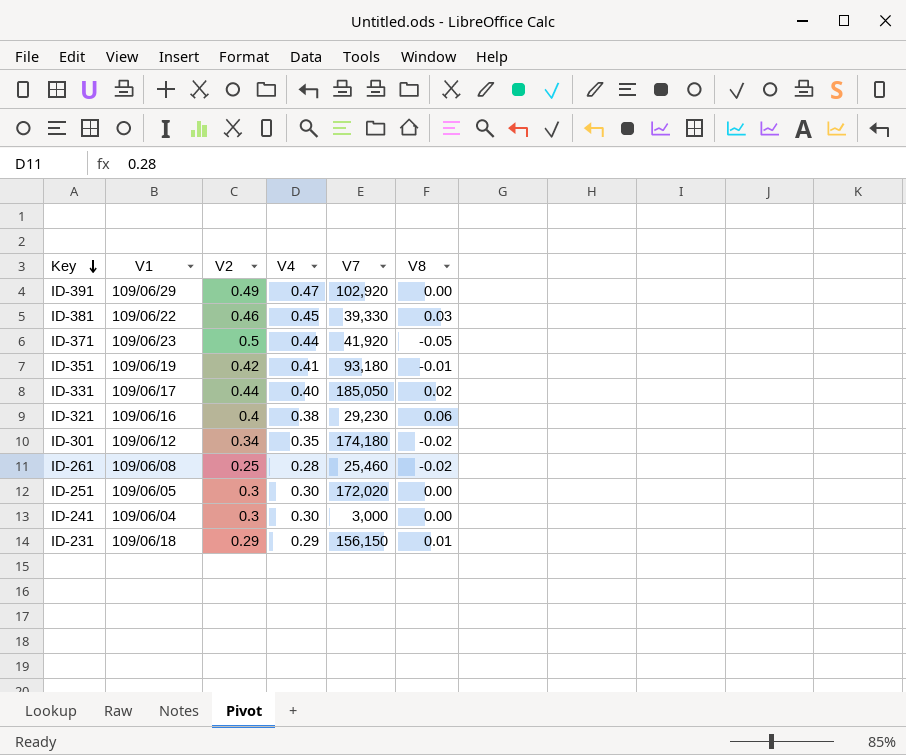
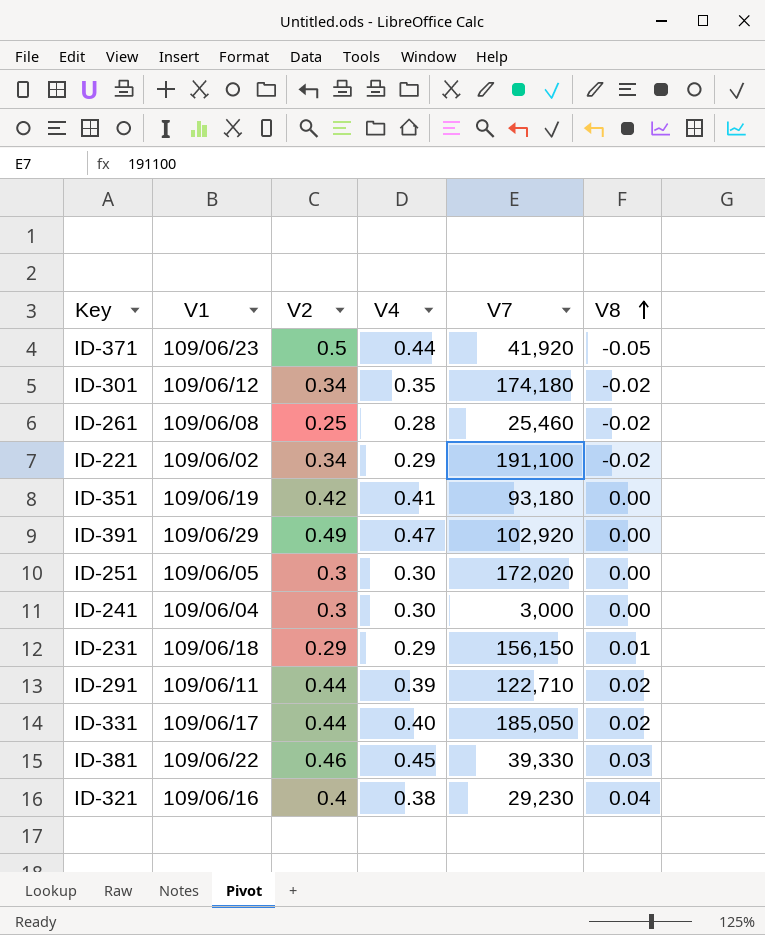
row order: Key descending -> V8 ascending
row ID-221: none -> 109/06/02 | 0.34 | 0.29 | 191,100 | -0.02
ID-351 | V8: -0.01 -> 0.00
row ID-291: none -> 109/06/11 | 0.44 | 0.39 | 122,710 | 0.02
ID-321 | V8: 0.06 -> 0.04

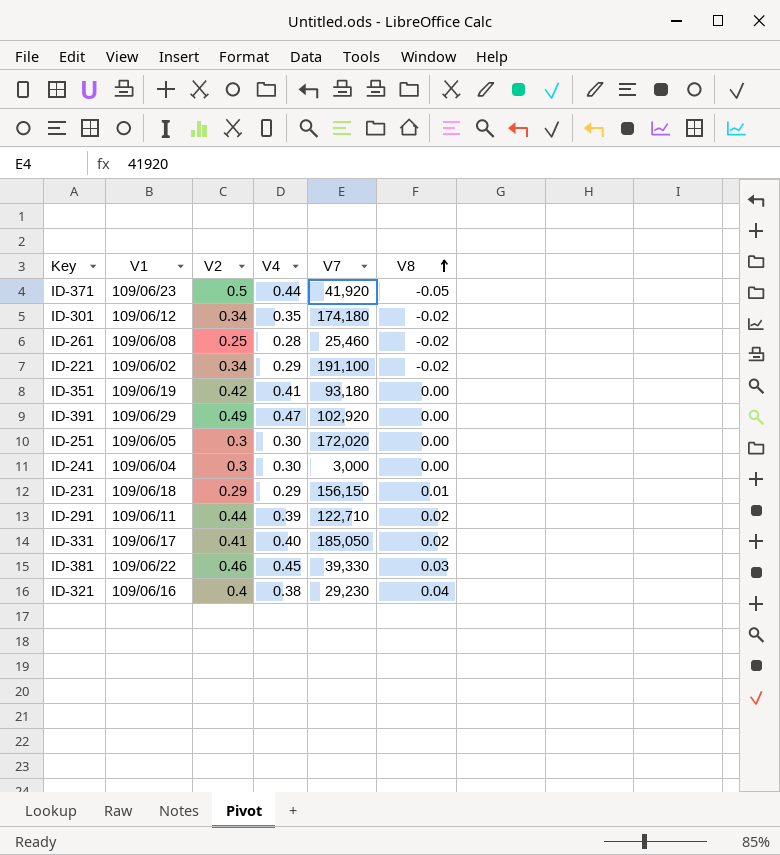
ID-331 | V2: 0.44 -> 0.41

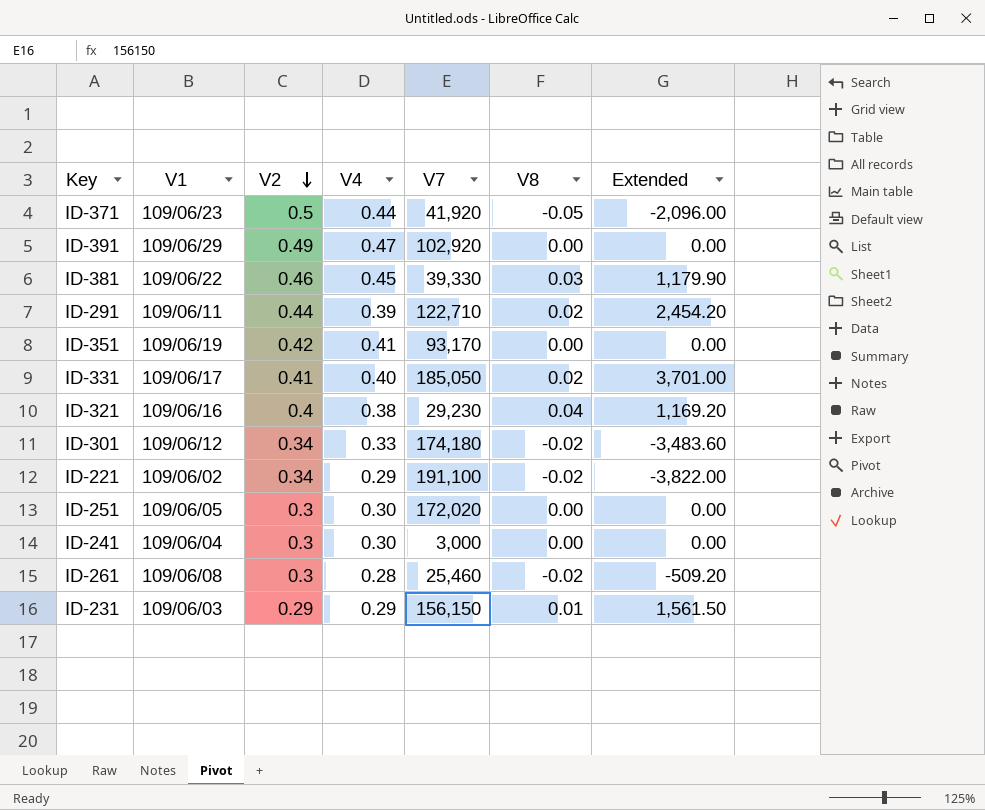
row order: V8 ascending -> V2 descending
column Extended | formula: none -> [V7] * [V8]
ID-351 | V7: 93,180 -> 93,170
ID-301 | V4: 0.35 -> 0.33
ID-261 | V2: 0.25 -> 0.3
ID-231 | V1: 109/06/18 -> 109/06/03

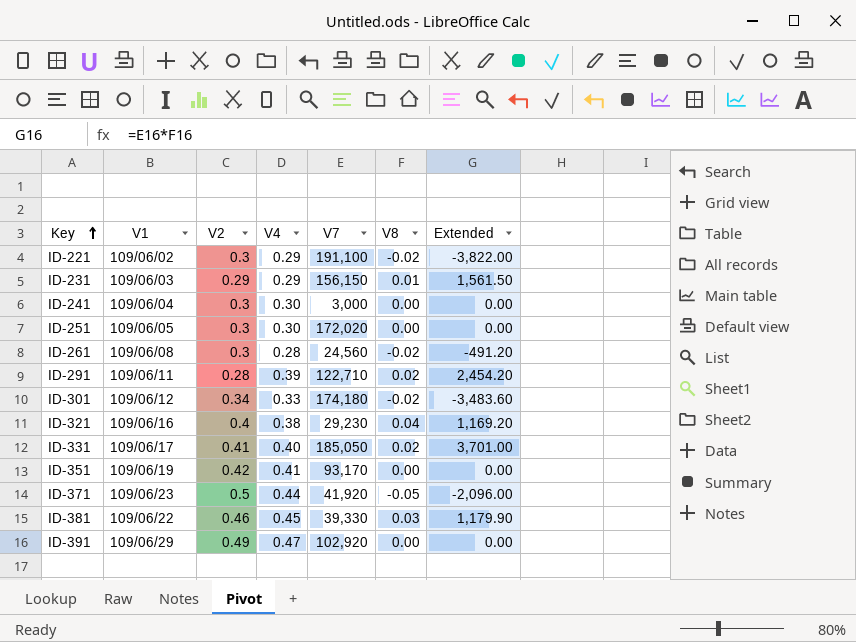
row order: V2 descending -> Key ascending
ID-221 | V2: 0.34 -> 0.3
ID-261 | V7: 25,460 -> 24,560
ID-261 | Extended: -509.20 -> -491.20
ID-291 | V2: 0.44 -> 0.28

